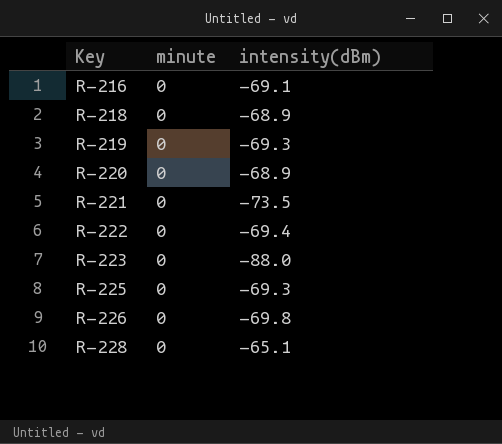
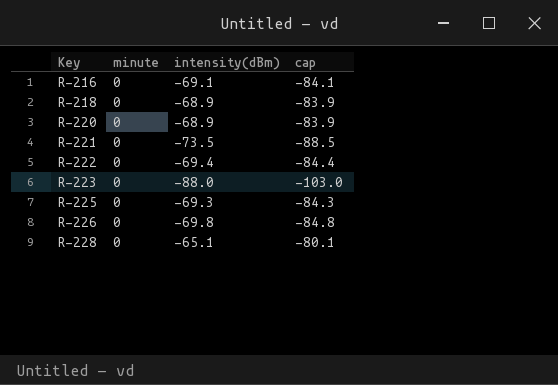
column cap | formula: none -> [intensity(dBm)] - 15
row R-219: 0 | -69.3 -> none

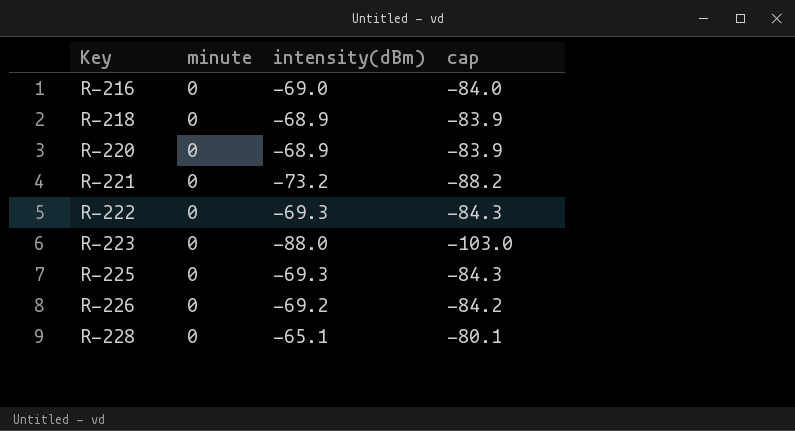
R-216 | intensity(dBm): -69.1 -> -69.0
R-216 | cap: -84.1 -> -84.0
R-221 | intensity(dBm): -73.5 -> -73.2
R-221 | cap: -88.5 -> -88.2
R-222 | intensity(dBm): -69.4 -> -69.3
R-222 | cap: -84.4 -> -84.3
R-226 | intensity(dBm): -69.8 -> -69.2
R-226 | cap: -84.8 -> -84.2

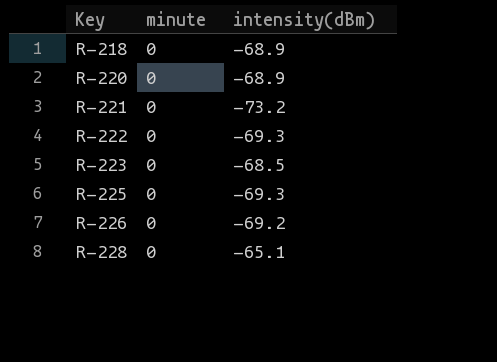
column cap | formula: [intensity(dBm)] - 15 -> none
row R-216: 0 | -69.0 | -84.0 -> none
R-223 | intensity(dBm): -88.0 -> -68.5

